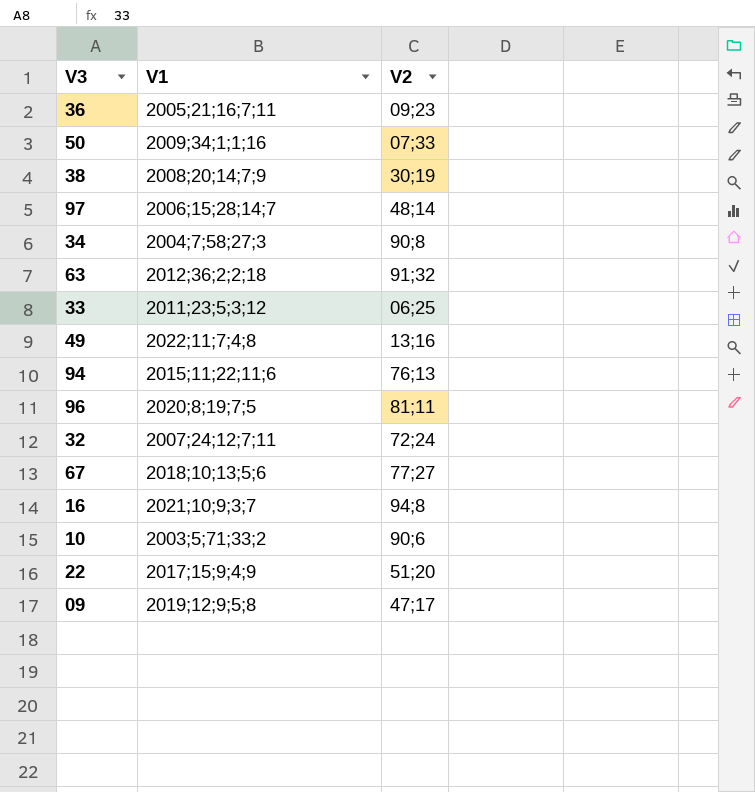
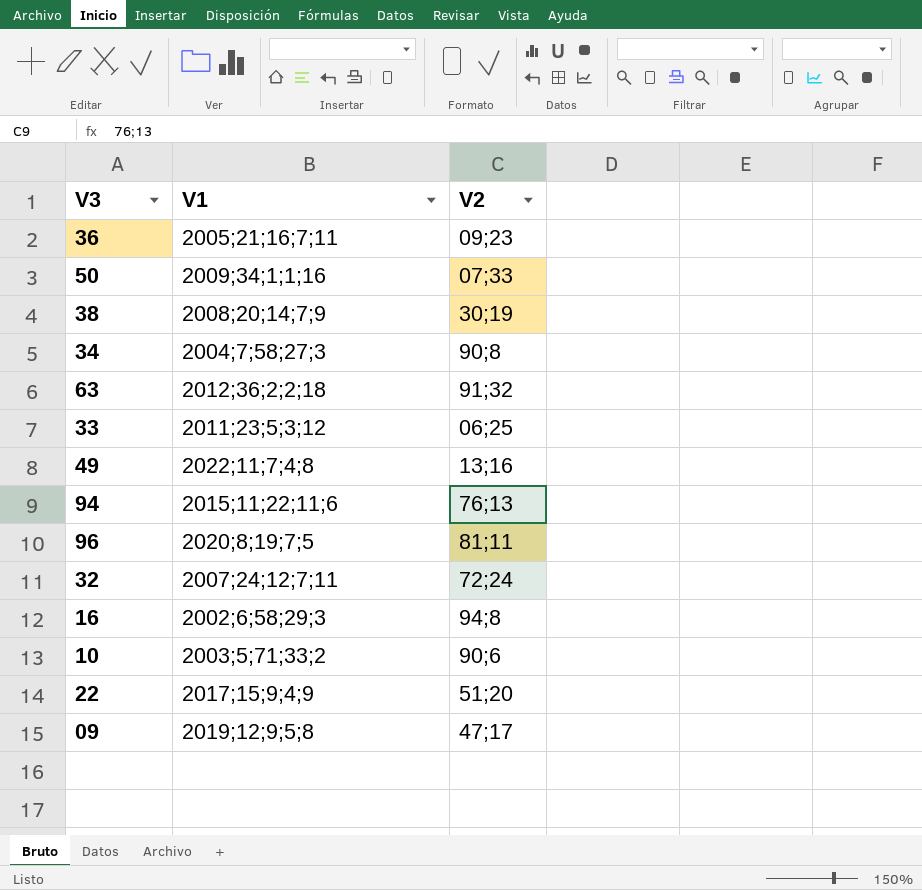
row 97: 2006;15;28;14;7 | 48;14 -> none
row 67: 2018;10;13;5;6 | 77;27 -> none
16 | V1: 2021;10;9;3;7 -> 2002;6;58;29;3

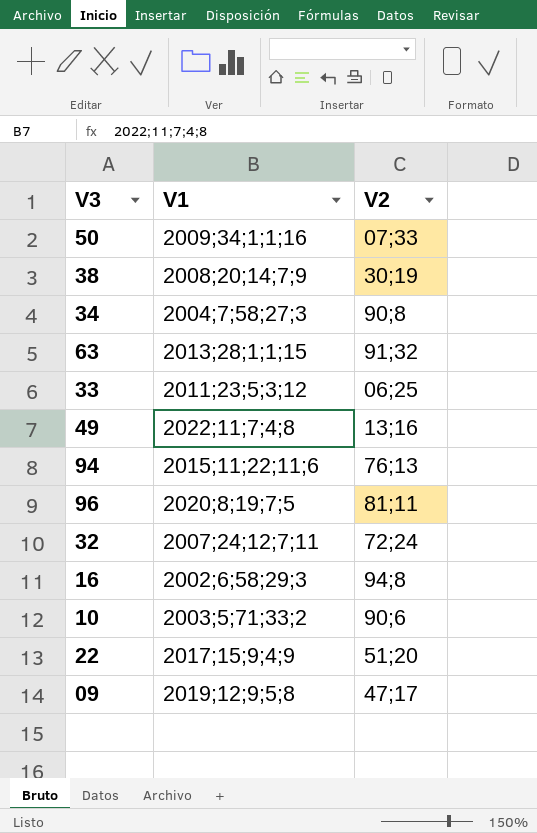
row 36: 2005;21;16;7;11 | 09;23 -> none
63 | V1: 2012;36;2;2;18 -> 2013;28;1;1;15

